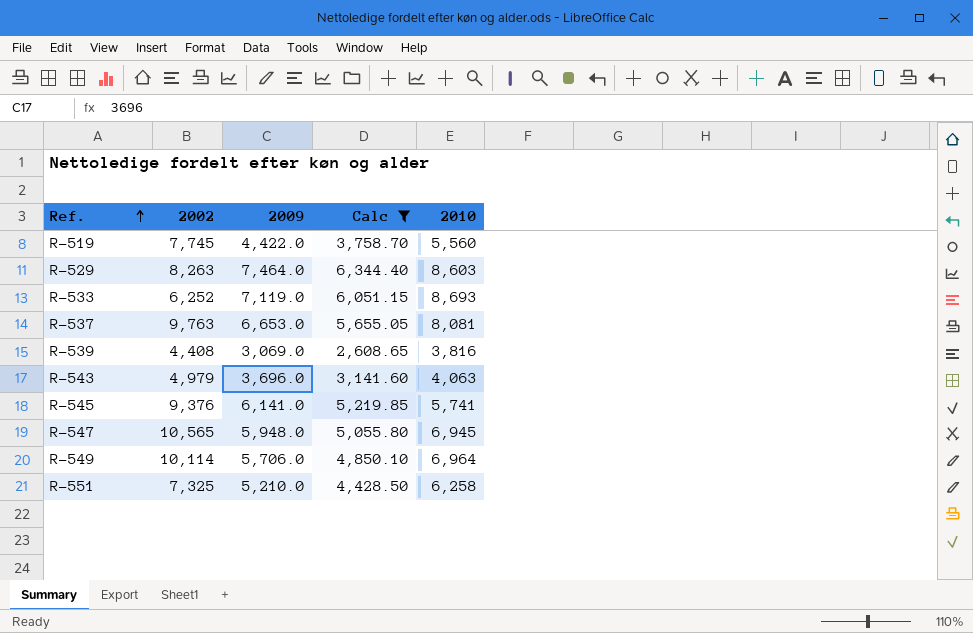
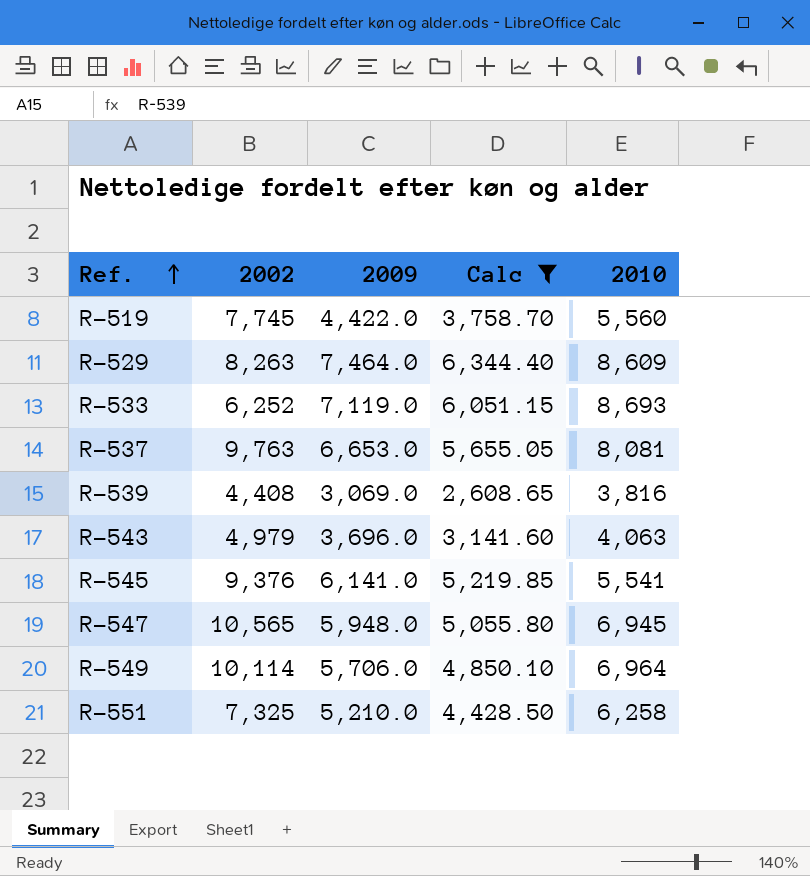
R-529 | 2010: 8,603 -> 8,609
R-545 | 2010: 5,741 -> 5,541

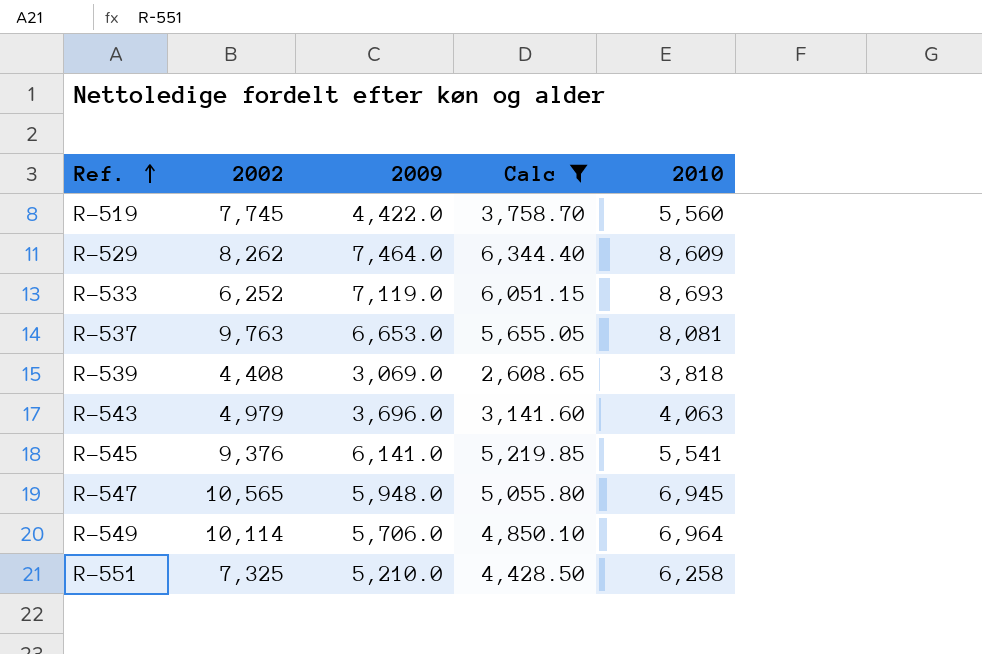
R-529 | 2002: 8,263 -> 8,262
R-539 | 2010: 3,816 -> 3,818

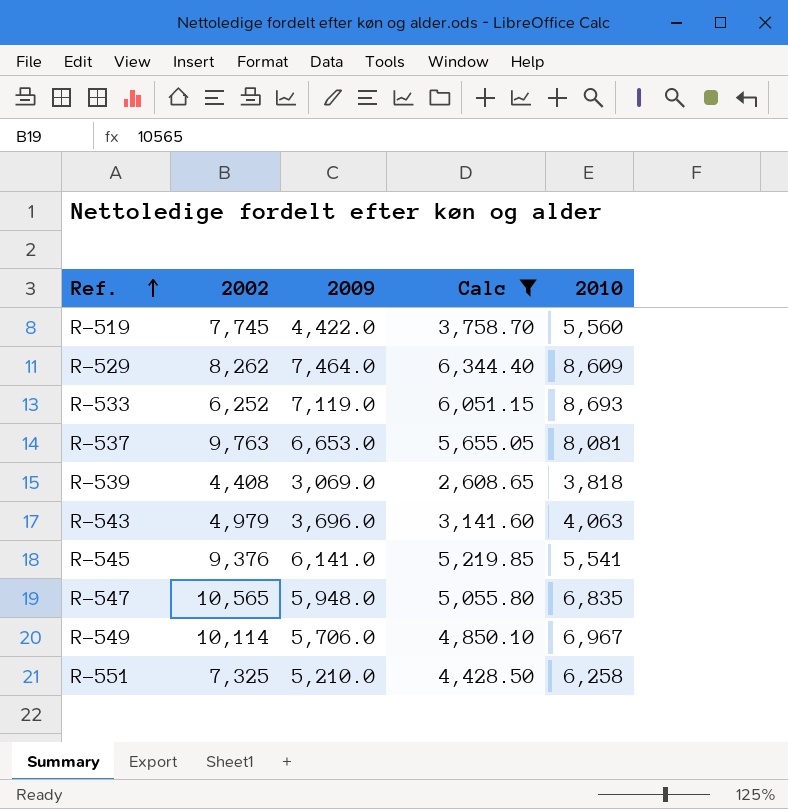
R-547 | 2010: 6,945 -> 6,835
R-549 | 2010: 6,964 -> 6,967

